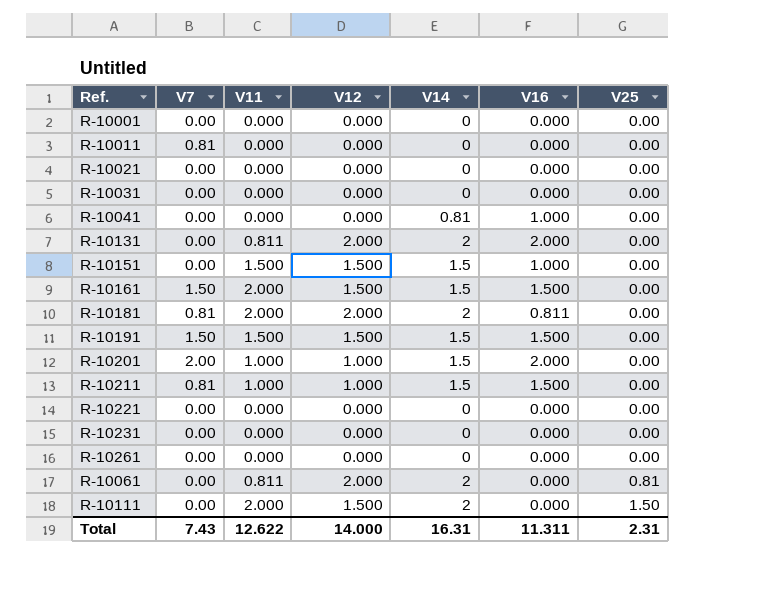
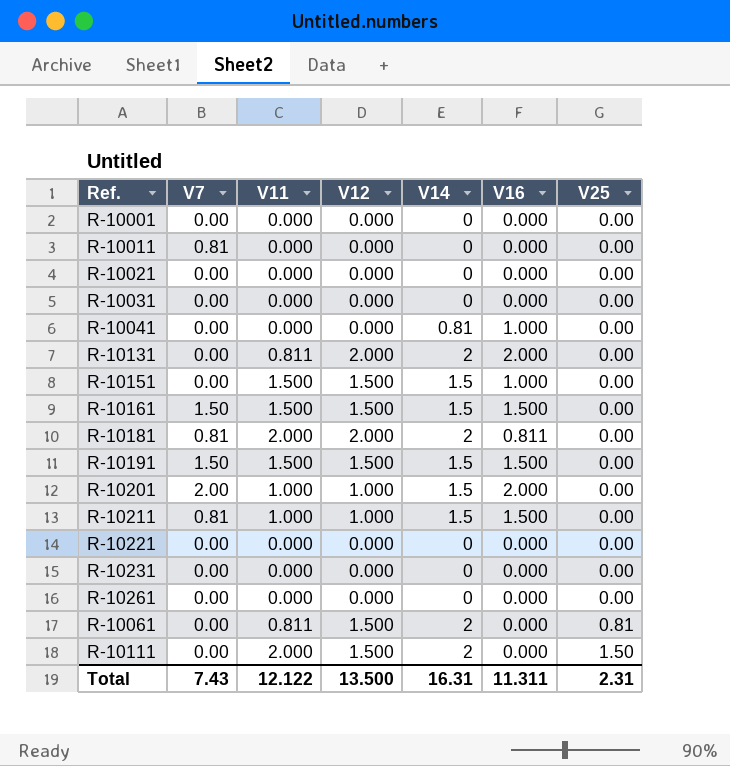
R-10161 | V11: 2.000 -> 1.500
R-10061 | V12: 2.000 -> 1.500
Total | V11: 12.622 -> 12.122
Total | V12: 14.000 -> 13.500

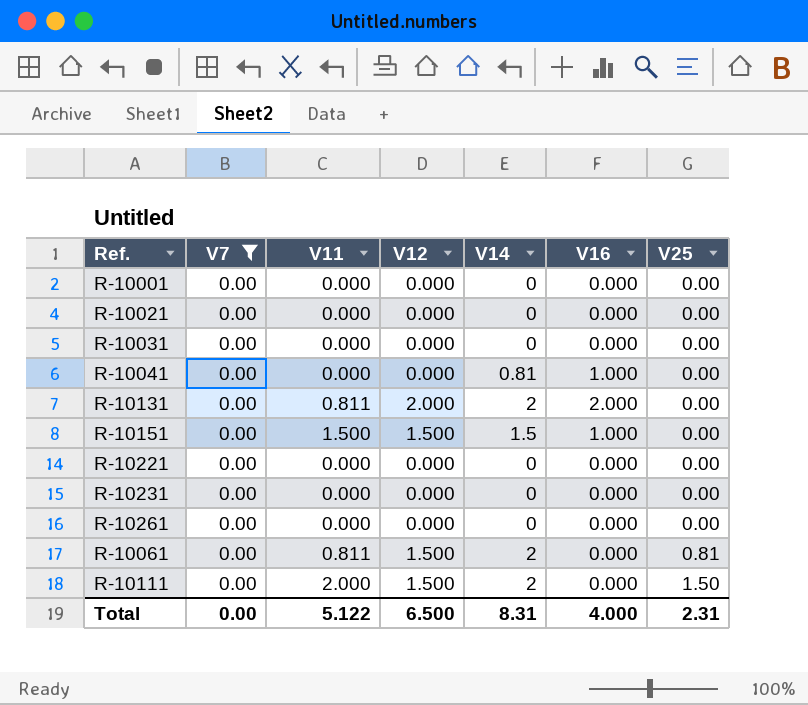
filter: none -> V7 = 0.00
Total | V7: 7.43 -> 0.00
Total | V11: 12.122 -> 5.122
Total | V12: 13.500 -> 6.500
Total | V14: 16.31 -> 8.31
Total | V16: 11.311 -> 4.000

